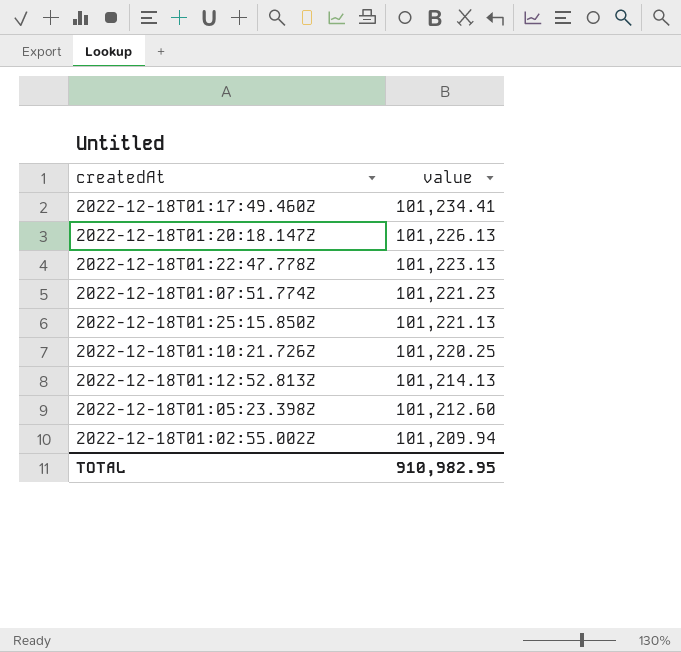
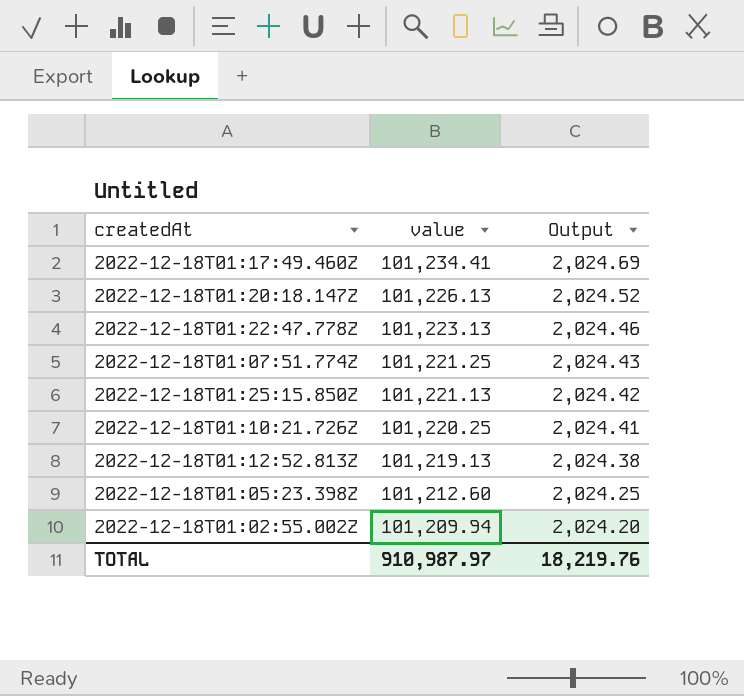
column Output | formula: none -> [value] * 0.02
2022-12-18T01:07:51.774Z | value: 101,221.23 -> 101,221.25
2022-12-18T01:12:52.813Z | value: 101,214.13 -> 101,219.13
TOTAL | value: 910,982.95 -> 910,987.97

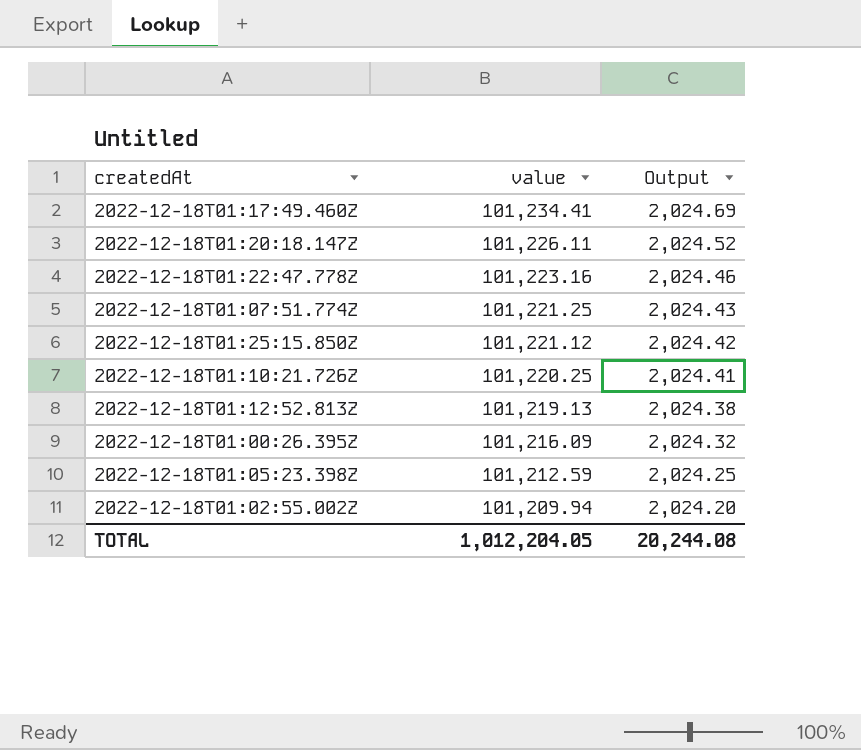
2022-12-18T01:20:18.147Z | value: 101,226.13 -> 101,226.11
2022-12-18T01:22:47.778Z | value: 101,223.13 -> 101,223.16
2022-12-18T01:25:15.850Z | value: 101,221.13 -> 101,221.12
row 2022-12-18T01:00:26.395Z: none -> 101,216.09 | 2,024.32
2022-12-18T01:05:23.398Z | value: 101,212.60 -> 101,212.59
TOTAL | value: 910,987.97 -> 1,012,204.05
TOTAL | Output: 18,219.76 -> 20,244.08

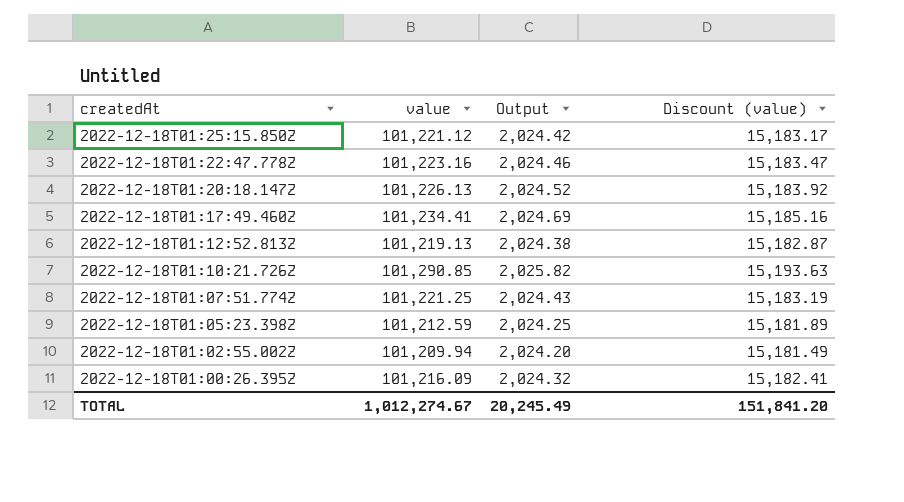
row order: value descending -> createdAt descending
column Discount (value) | formula: none -> [value] * 0.15
2022-12-18T01:20:18.147Z | value: 101,226.11 -> 101,226.13
2022-12-18T01:10:21.726Z | value: 101,220.25 -> 101,290.85
2022-12-18T01:10:21.726Z | Output: 2,024.41 -> 2,025.82
TOTAL | value: 1,012,204.05 -> 1,012,274.67
TOTAL | Output: 20,244.08 -> 20,245.49

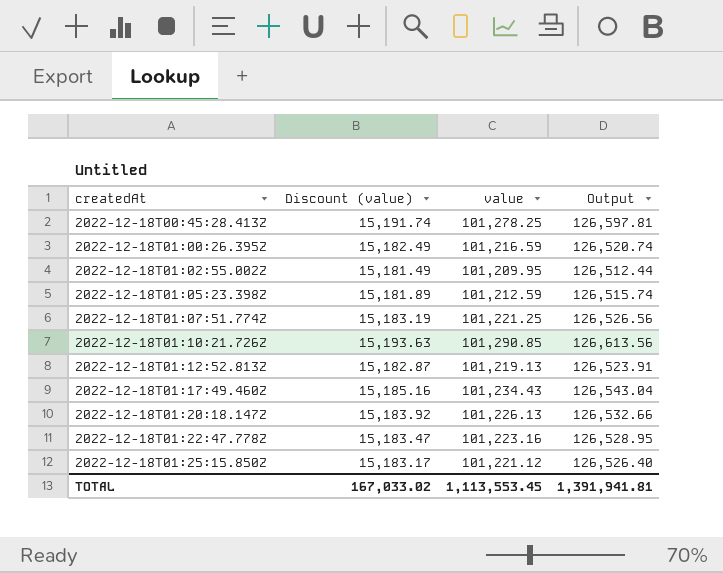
row order: createdAt descending -> createdAt ascending
column Discount (value) | position: 4 -> 2
column Output | formula: [value] * 0.02 -> [value] * 1.25
row 2022-12-18T00:45:28.413Z: none -> 15,191.74 | 101,278.25 | 126,597.81
2022-12-18T01:00:26.395Z | Discount (value): 15,182.41 -> 15,182.49
2022-12-18T01:00:26.395Z | value: 101,216.09 -> 101,216.59
2022-12-18T01:02:55.002Z | value: 101,209.94 -> 101,209.95
2022-12-18T01:17:49.460Z | value: 101,234.41 -> 101,234.43
TOTAL | Discount (value): 151,841.20 -> 167,033.02
TOTAL | value: 1,012,274.67 -> 1,113,553.45
TOTAL | Output: 20,245.49 -> 1,391,941.81

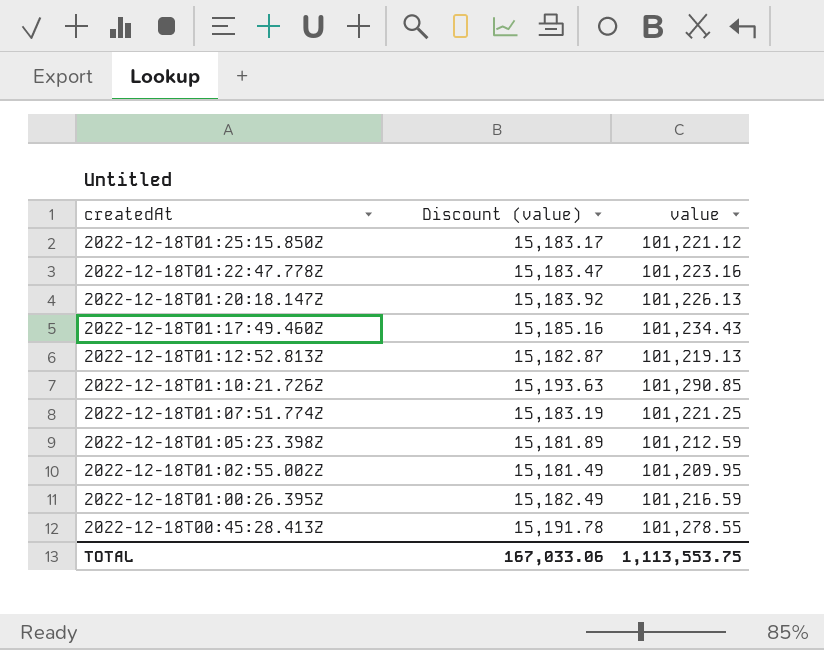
row order: createdAt ascending -> createdAt descending
column Output | formula: [value] * 1.25 -> none
2022-12-18T00:45:28.413Z | Discount (value): 15,191.74 -> 15,191.78
2022-12-18T00:45:28.413Z | value: 101,278.25 -> 101,278.55
TOTAL | Discount (value): 167,033.02 -> 167,033.06
TOTAL | value: 1,113,553.45 -> 1,113,553.75

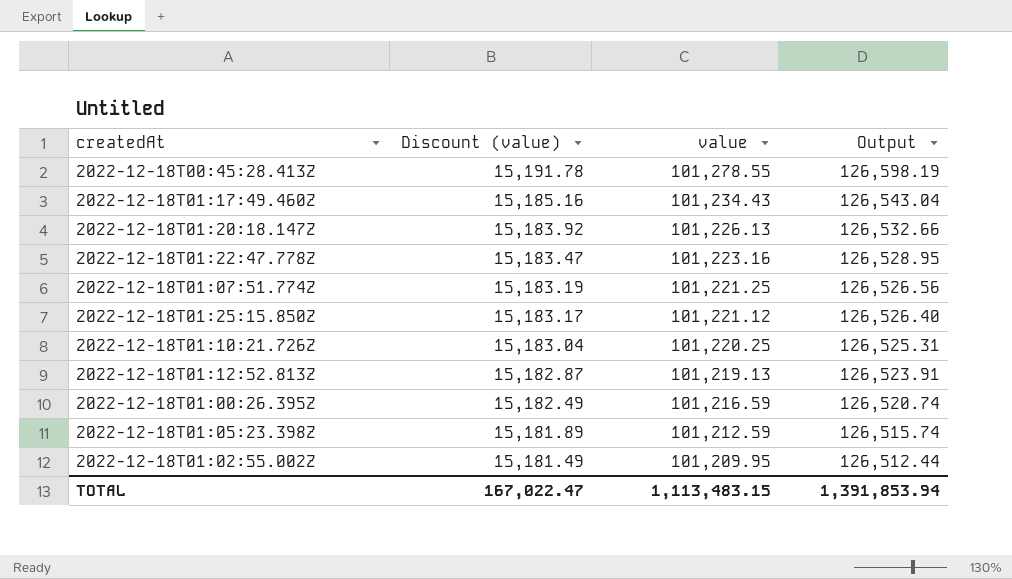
row order: createdAt descending -> Discount (value) descending
column Output | formula: none -> [value] * 1.25
2022-12-18T01:10:21.726Z | Discount (value): 15,193.63 -> 15,183.04
2022-12-18T01:10:21.726Z | value: 101,290.85 -> 101,220.25
TOTAL | Discount (value): 167,033.06 -> 167,022.47
TOTAL | value: 1,113,553.75 -> 1,113,483.15

